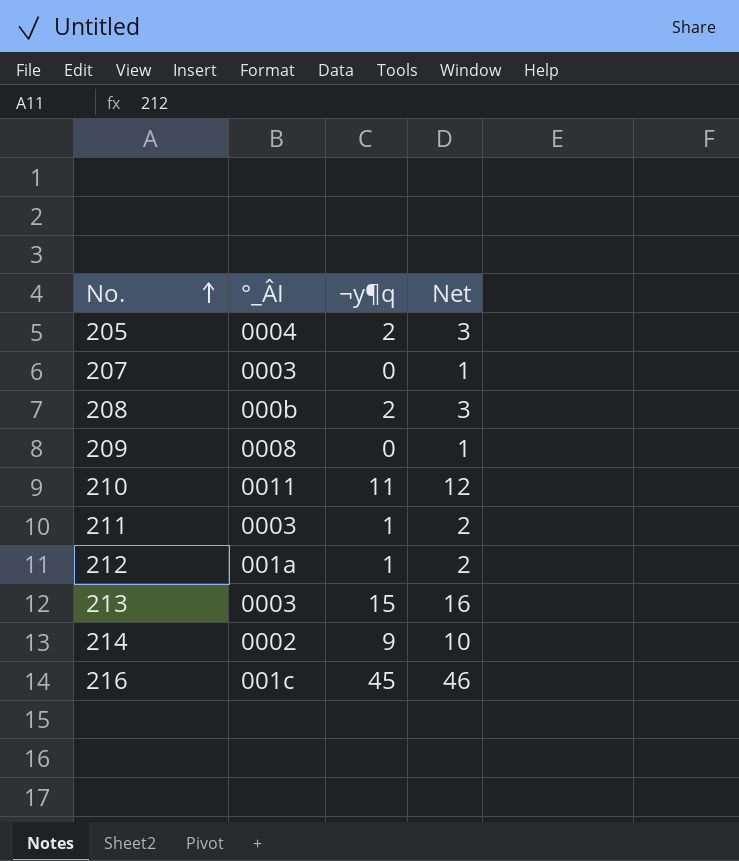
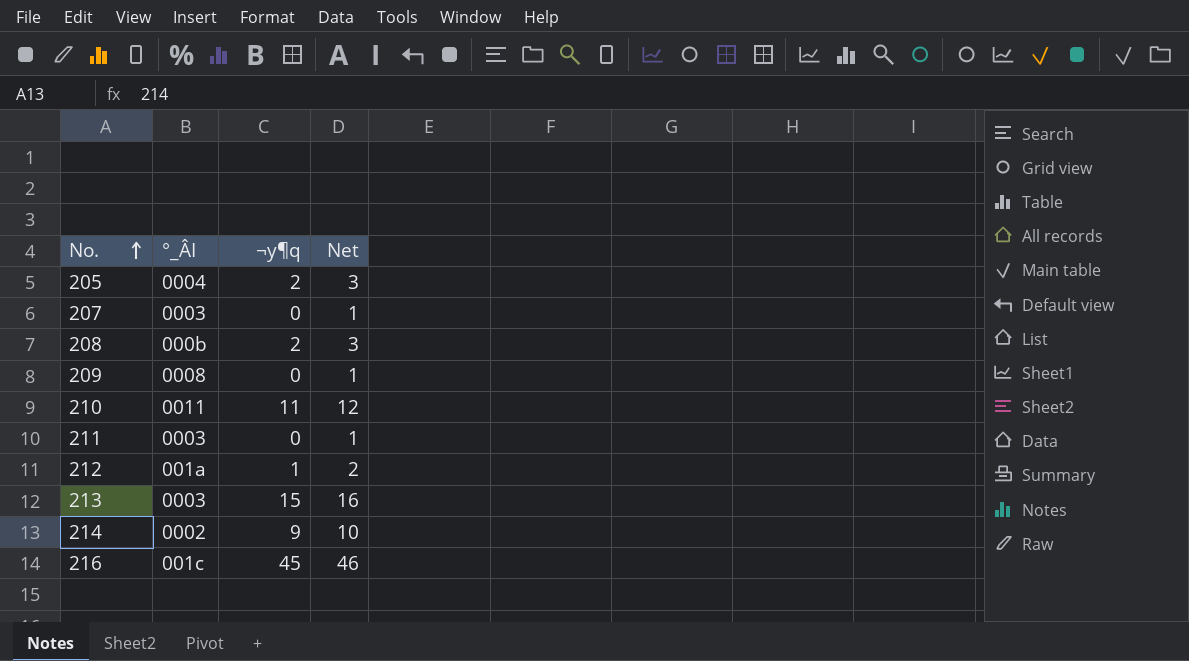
211 | ¬y¶q: 1 -> 0
211 | Net: 2 -> 1

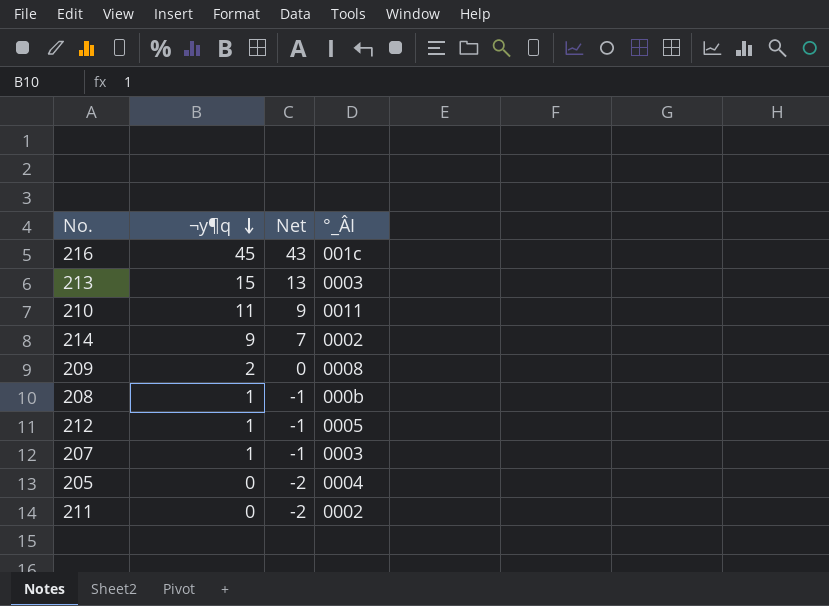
row order: No. ascending -> ¬y¶q descending
column Net | formula: [¬y¶q] + 1 -> [¬y¶q] - 2
column °_ÂI | position: 2 -> 4
209 | ¬y¶q: 0 -> 2
208 | ¬y¶q: 2 -> 1
212 | °_ÂI: 001a -> 0005
207 | ¬y¶q: 0 -> 1
205 | ¬y¶q: 2 -> 0
211 | °_ÂI: 0003 -> 0002

